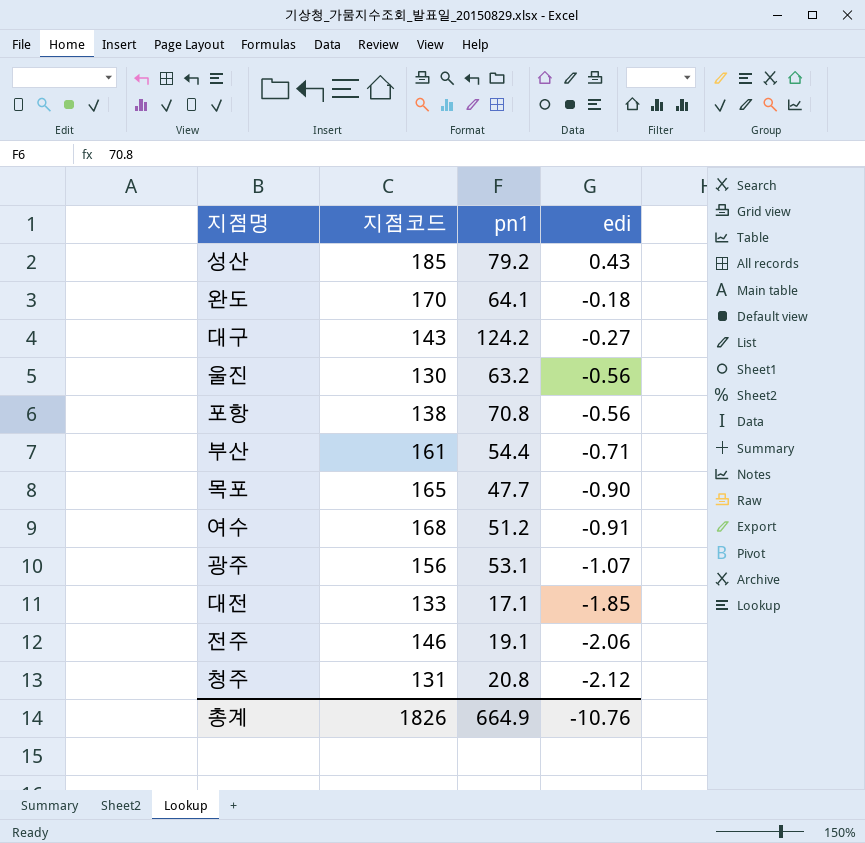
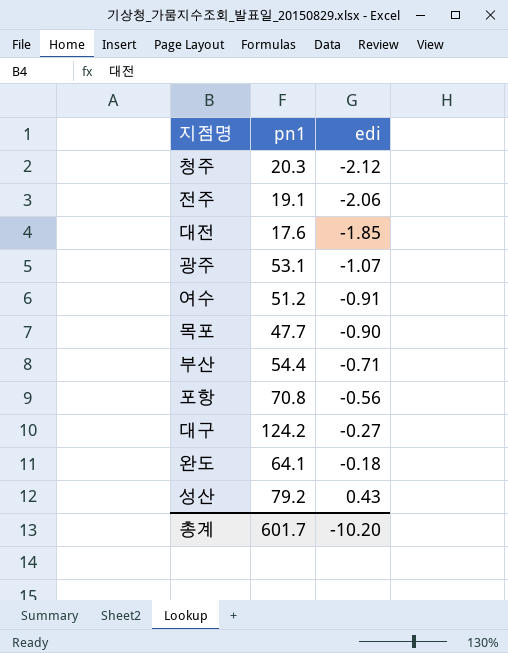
row order: edi descending -> edi ascending
column 지점코드 | position: 2 -> none
row 울진: 130 | 63.2 | -0.56 -> none
청주 | pn1: 20.8 -> 20.3
대전 | pn1: 17.1 -> 17.6
총계 | pn1: 664.9 -> 601.7
총계 | edi: -10.76 -> -10.20

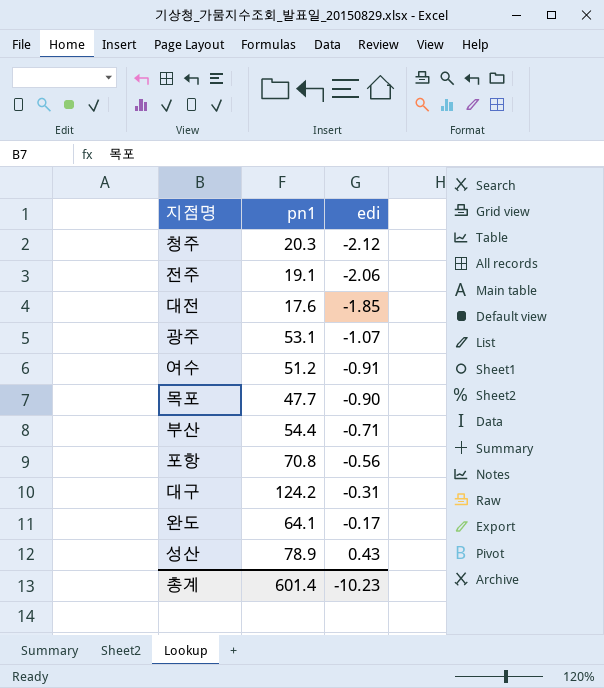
대구 | edi: -0.27 -> -0.31
완도 | edi: -0.18 -> -0.17
성산 | pn1: 79.2 -> 78.9
총계 | pn1: 601.7 -> 601.4
총계 | edi: -10.20 -> -10.23

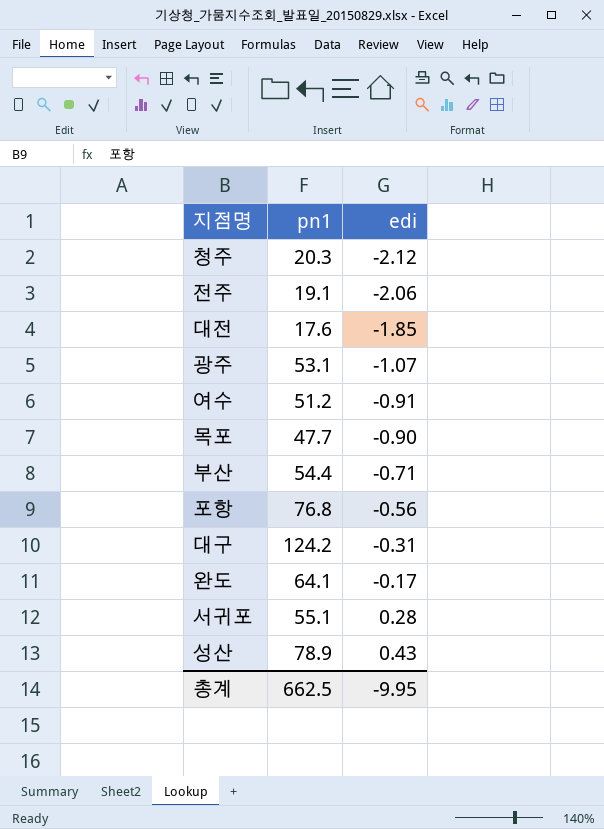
포항 | pn1: 70.8 -> 76.8
row 서귀포: none -> 55.1 | 0.28
총계 | pn1: 601.4 -> 662.5
총계 | edi: -10.23 -> -9.95

